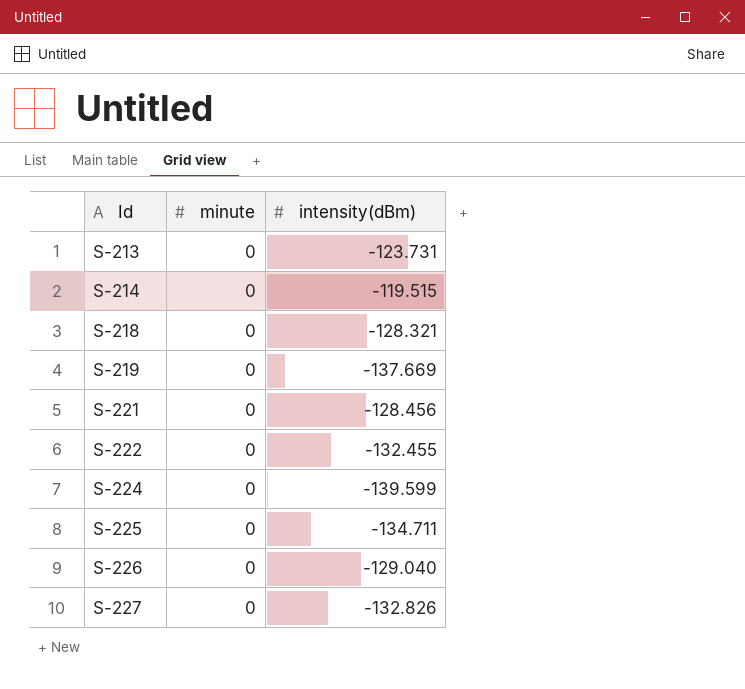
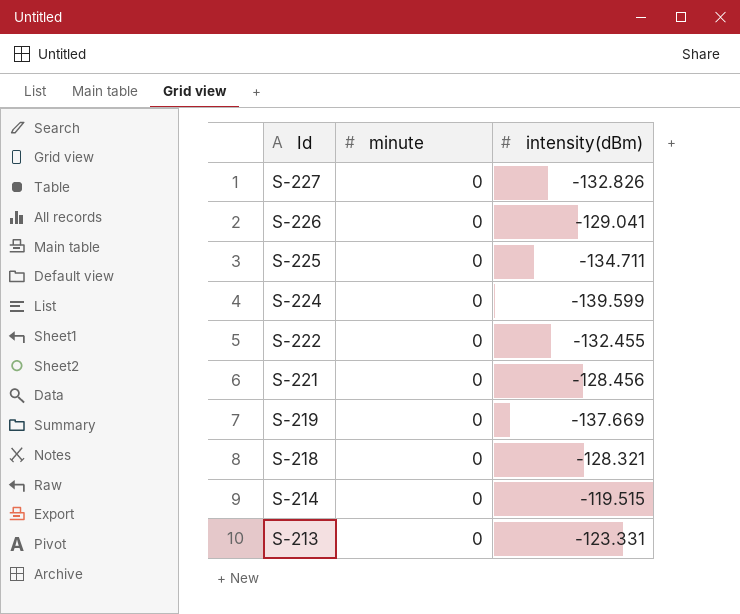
row order: Id ascending -> Id descending
S-226 | intensity(dBm): -129.040 -> -129.041
S-213 | intensity(dBm): -123.731 -> -123.331

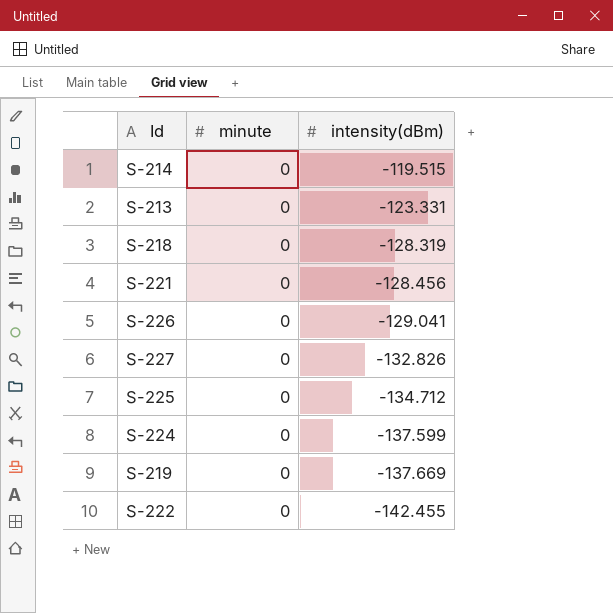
row order: Id descending -> intensity(dBm) descending
S-218 | intensity(dBm): -128.321 -> -128.319
S-225 | intensity(dBm): -134.711 -> -134.712
S-224 | intensity(dBm): -139.599 -> -137.599
S-222 | intensity(dBm): -132.455 -> -142.455

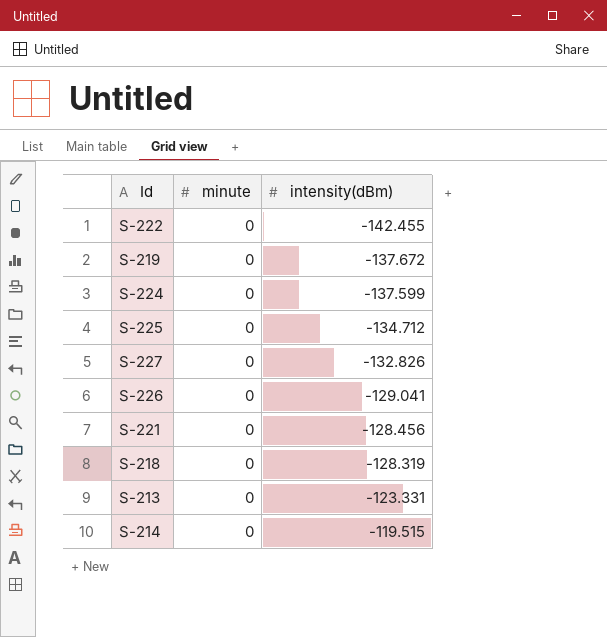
row order: intensity(dBm) descending -> intensity(dBm) ascending
S-219 | intensity(dBm): -137.669 -> -137.672

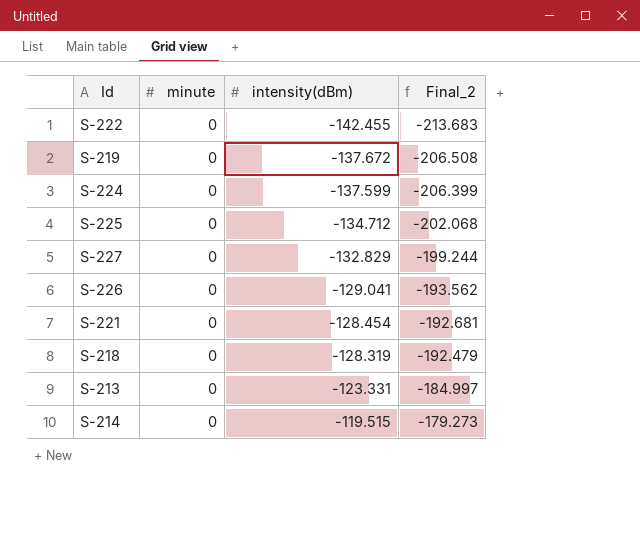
column Final_2 | formula: none -> [intensity(dBm)] * 1.5
S-227 | intensity(dBm): -132.826 -> -132.829
S-221 | intensity(dBm): -128.456 -> -128.454

